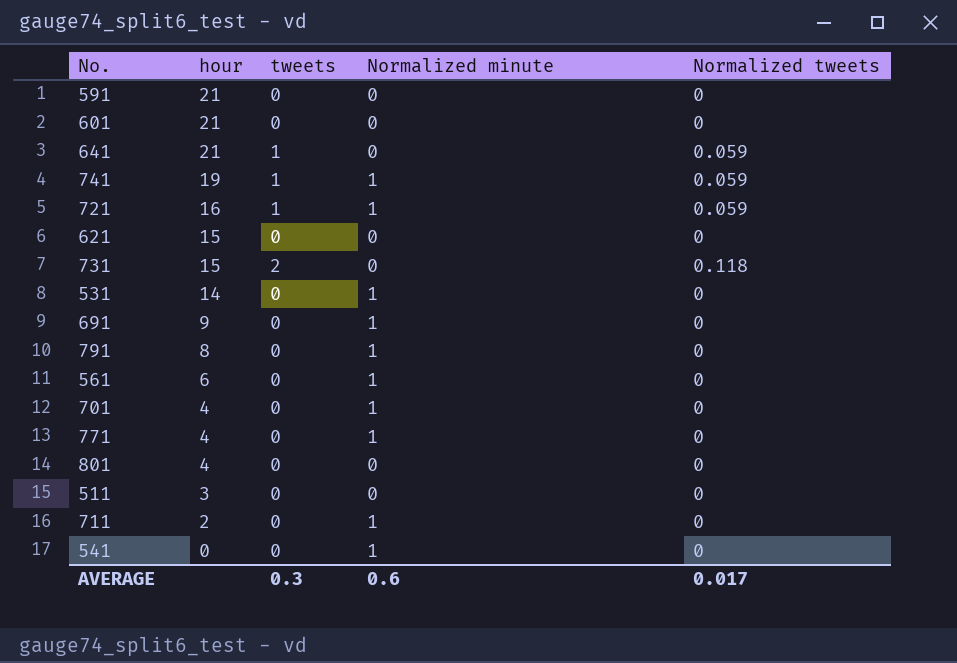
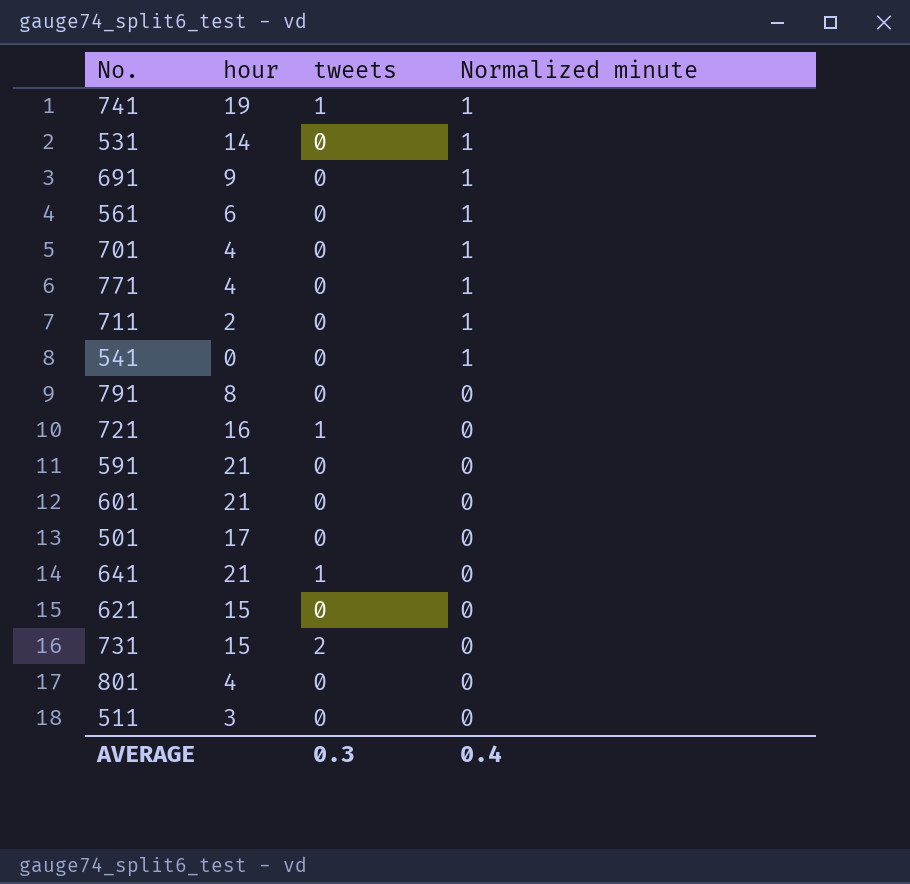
row order: hour descending -> Normalized minute descending
column Normalized tweets | position: 5 -> none
791 | Normalized minute: 1 -> 0
721 | Normalized minute: 1 -> 0
row 501: none -> 17 | 0 | 0
AVERAGE | Normalized minute: 0.6 -> 0.4

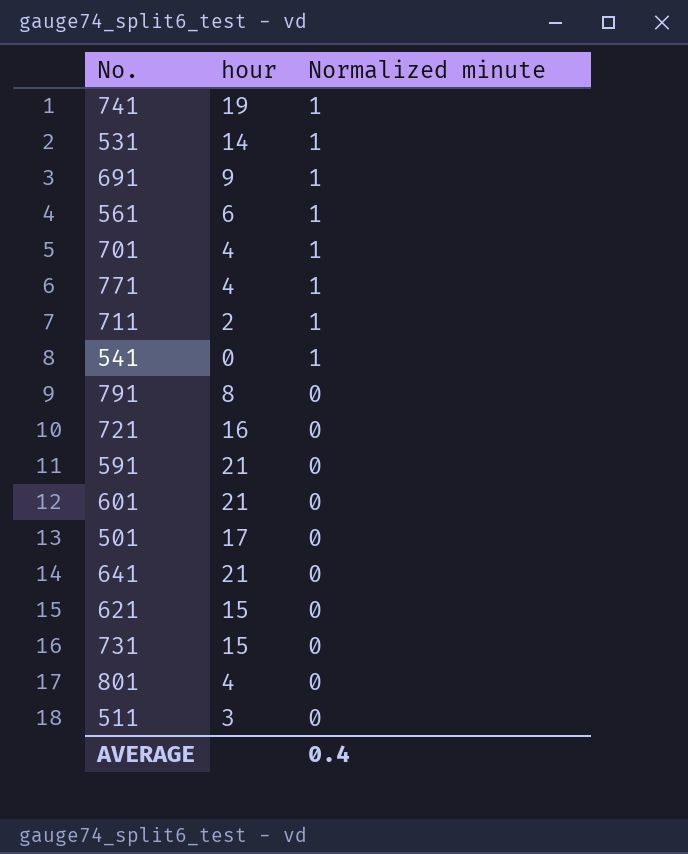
column tweets | position: 3 -> none

